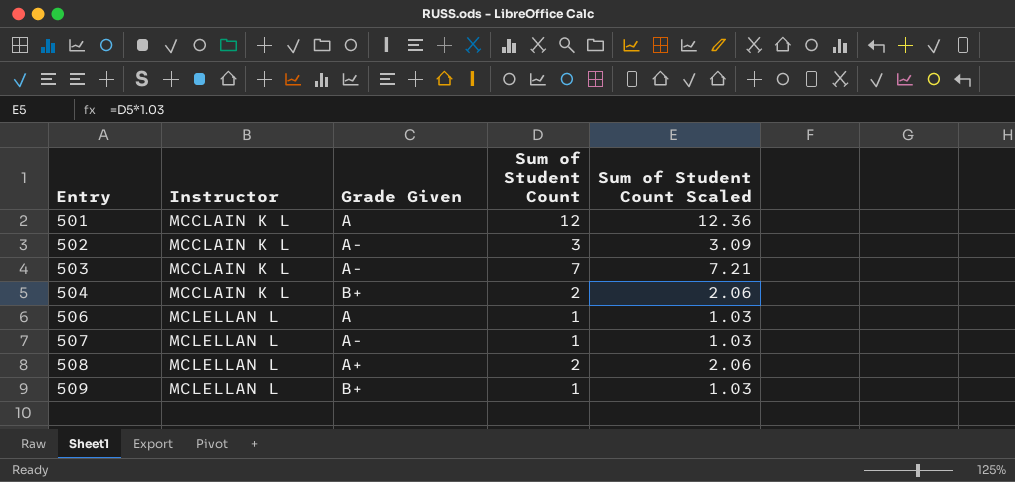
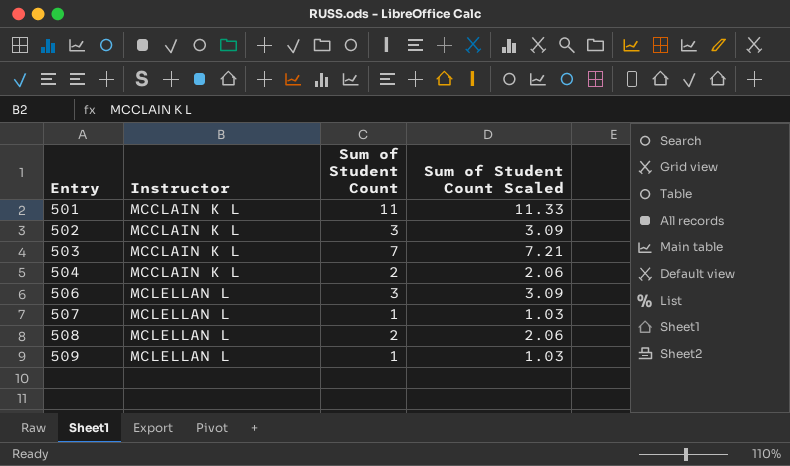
column Grade Given | position: 3 -> none
501 | Sum of Student Count: 12 -> 11
501 | Sum of Student Count Scaled: 12.36 -> 11.33
506 | Sum of Student Count: 1 -> 3
506 | Sum of Student Count Scaled: 1.03 -> 3.09

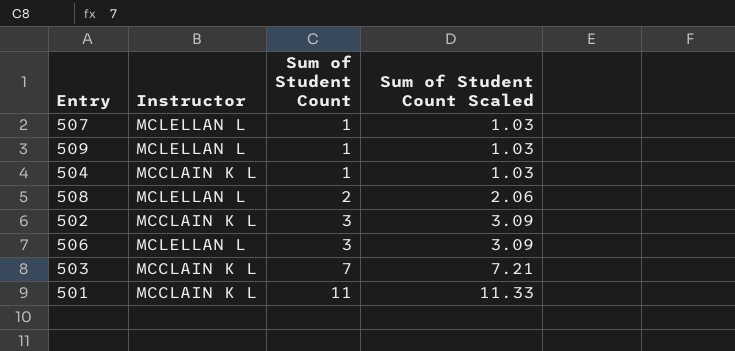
row order: Entry ascending -> Sum of Student Count ascending
504 | Sum of Student Count: 2 -> 1
504 | Sum of Student Count Scaled: 2.06 -> 1.03

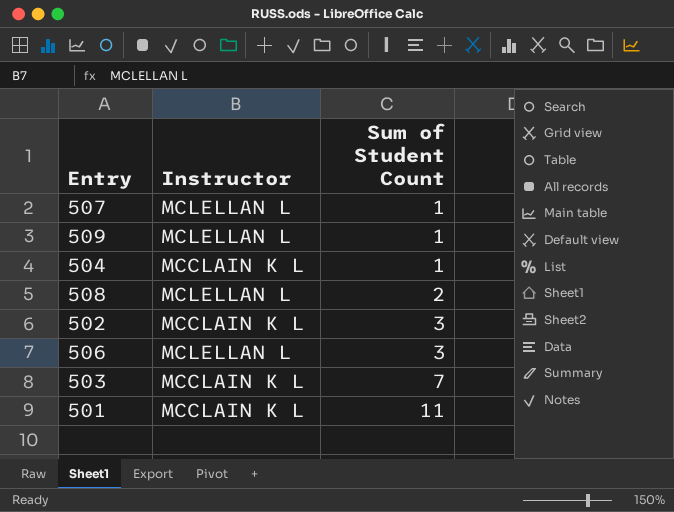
column Sum of Student Count Scaled | formula: [Sum of Student Count] * 1.03 -> none

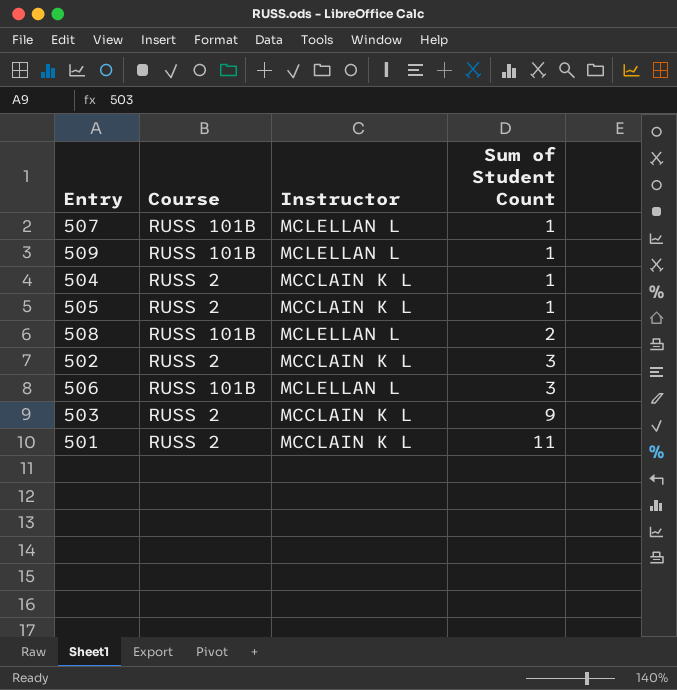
column Course | position: none -> 2
row 505: none -> RUSS 2 | MCCLAIN K L | 1
503 | Sum of Student Count: 7 -> 9

